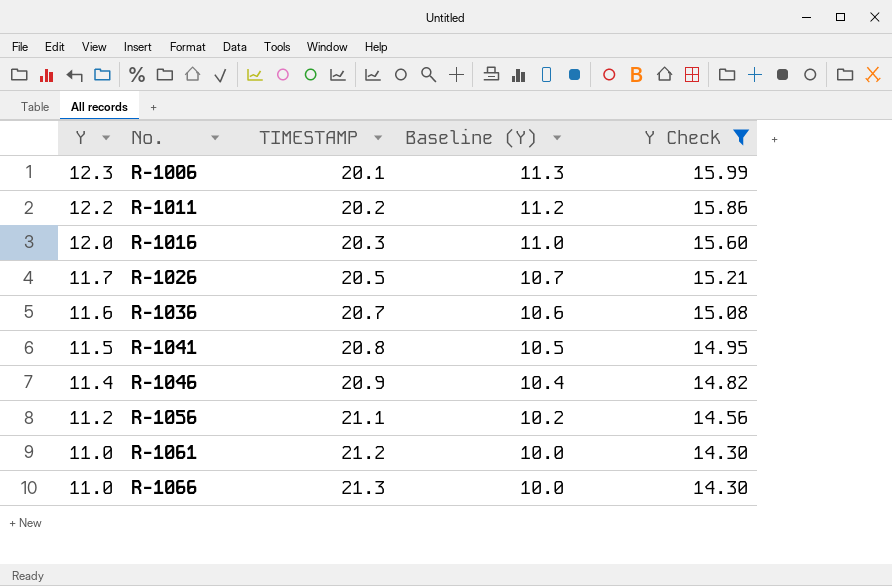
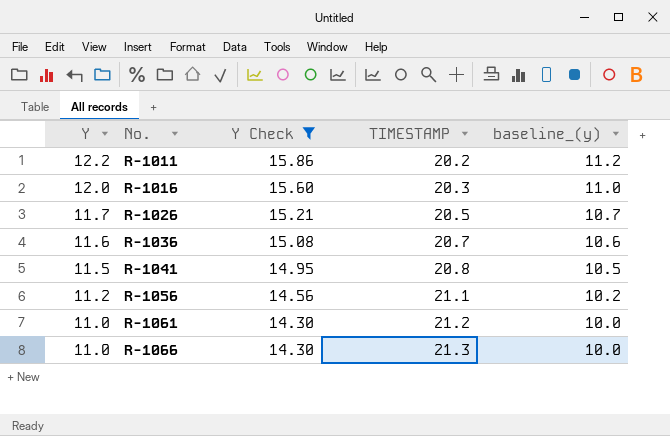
column Y Check | position: 5 -> 3
column name: Baseline (Y) -> baseline_(y)
row R-1006: 12.3 | 20.1 | 11.3 | 15.99 -> none
row R-1046: 11.4 | 20.9 | 10.4 | 14.82 -> none

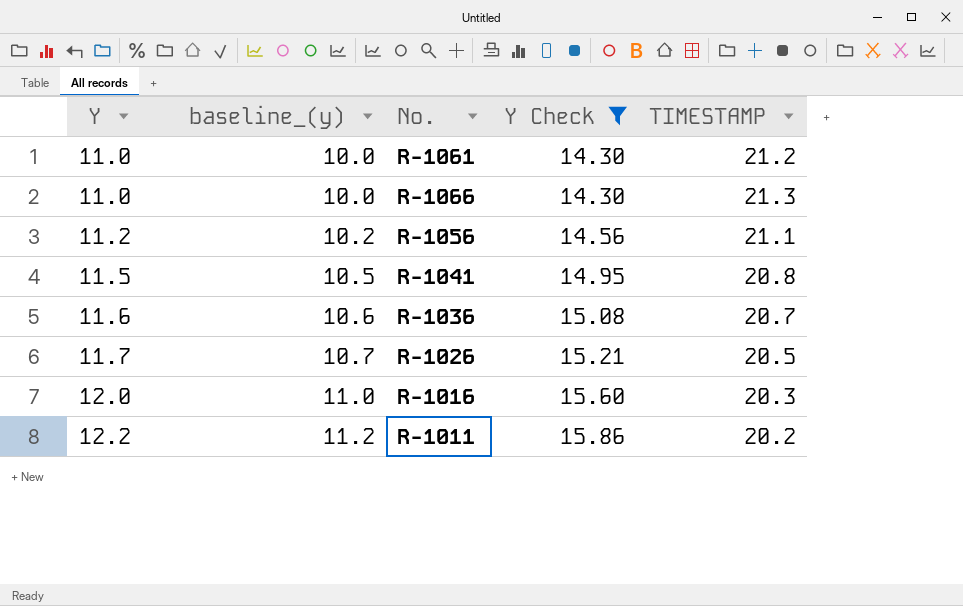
row order: Y descending -> Y ascending
column baseline_(y) | position: 5 -> 2

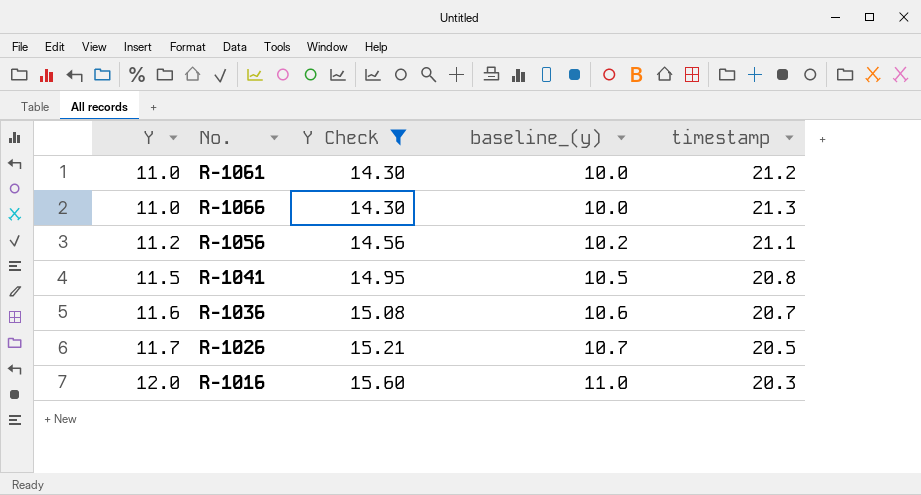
column baseline_(y) | position: 2 -> 4
column name: TIMESTAMP -> timestamp
row R-1011: 12.2 | 11.2 | 15.86 | 20.2 -> none

